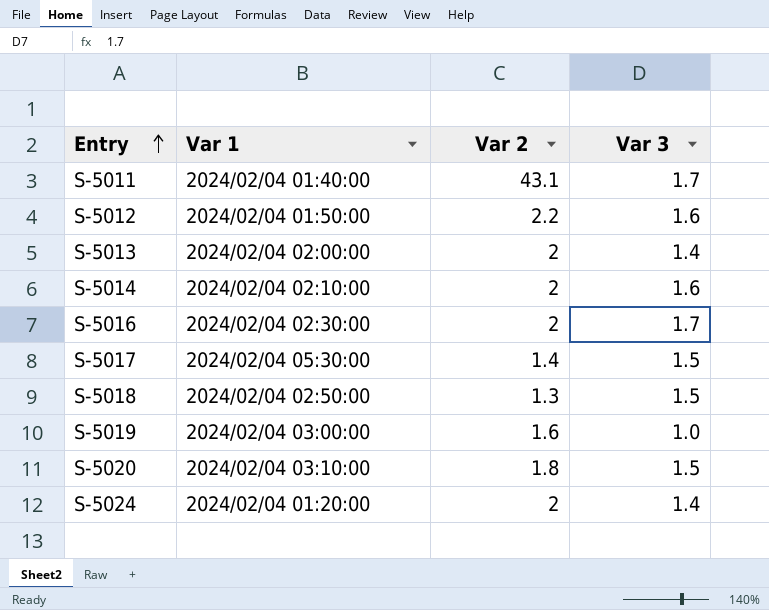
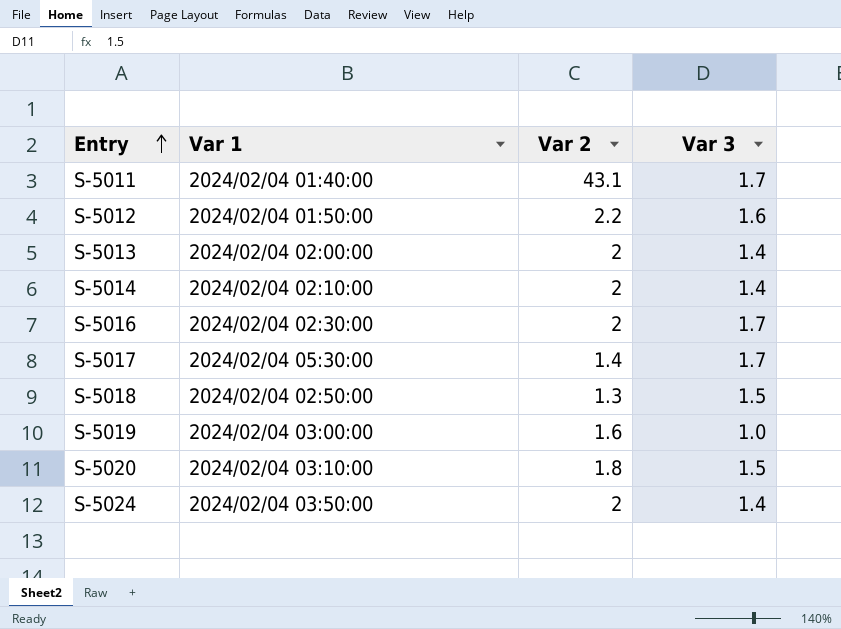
S-5014 | Var 3: 1.6 -> 1.4
S-5017 | Var 3: 1.5 -> 1.7
S-5024 | Var 1: 2024/02/04 01:20:00 -> 2024/02/04 03:50:00

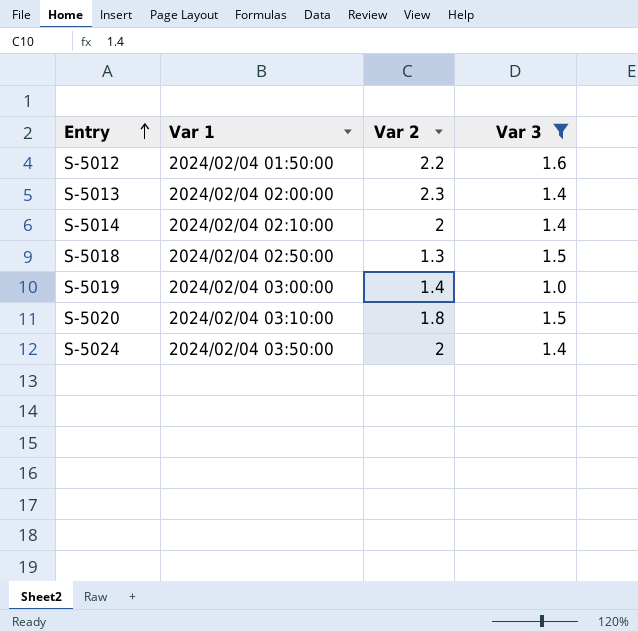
filter: none -> Var 3 != 1.7
S-5013 | Var 2: 2 -> 2.3
S-5019 | Var 2: 1.6 -> 1.4

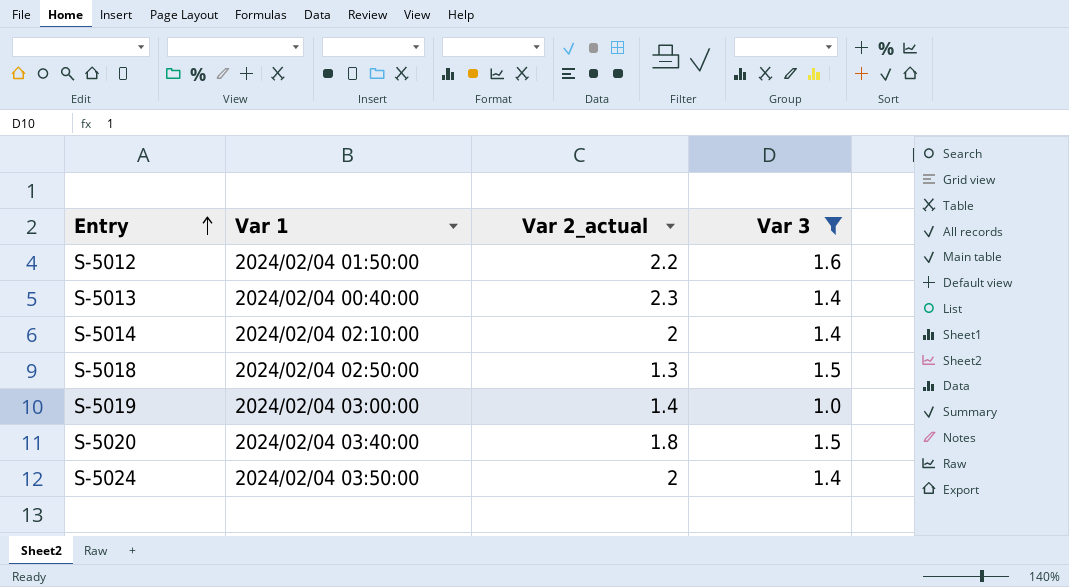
column name: Var 2 -> Var 2_actual
S-5013 | Var 1: 2024/02/04 02:00:00 -> 2024/02/04 00:40:00
S-5020 | Var 1: 2024/02/04 03:10:00 -> 2024/02/04 03:40:00

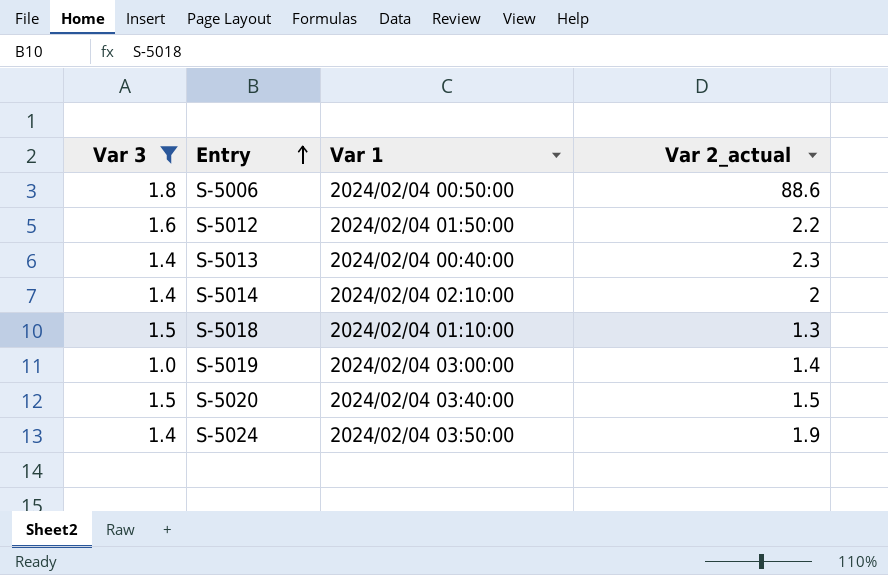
column Var 3 | position: 4 -> 1
row S-5006: none -> 1.8 | 2024/02/04 00:50:00 | 88.6
S-5018 | Var 1: 2024/02/04 02:50:00 -> 2024/02/04 01:10:00
S-5020 | Var 2_actual: 1.8 -> 1.5
S-5024 | Var 2_actual: 2 -> 1.9

